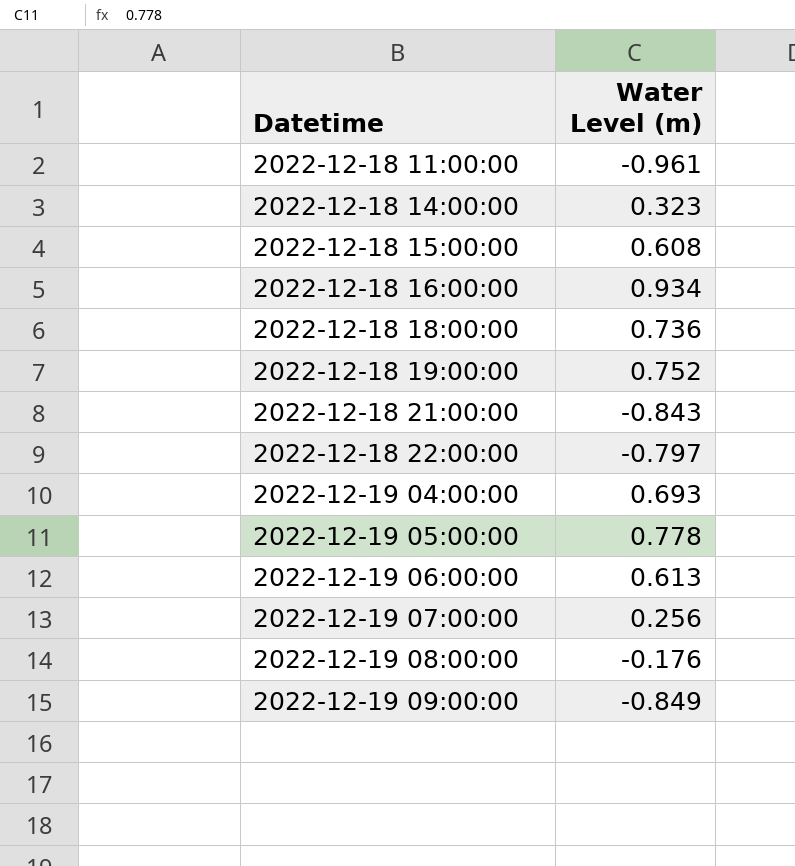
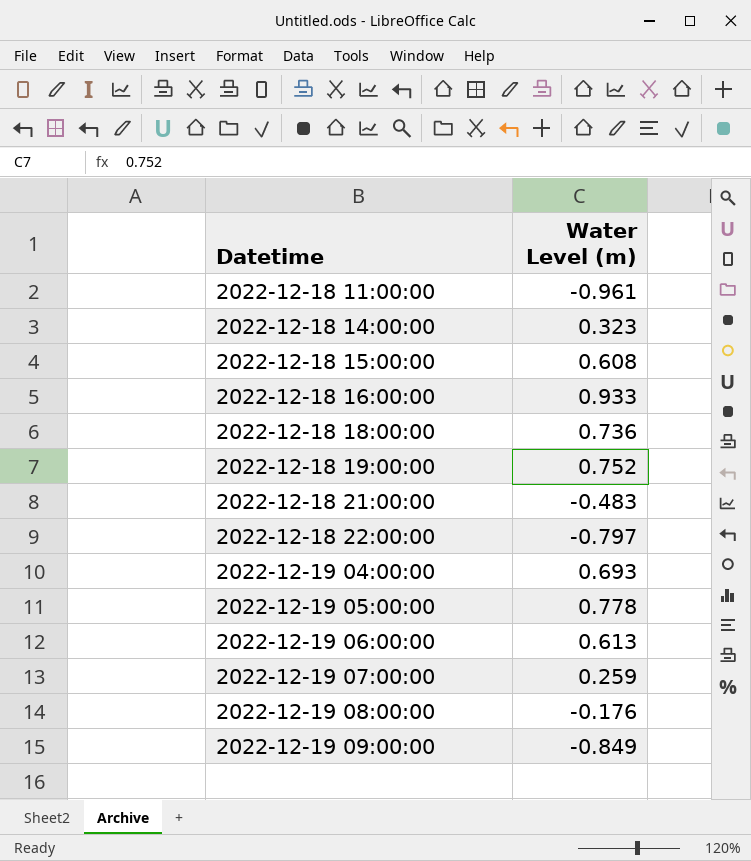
2022-12-18 16:00:00 | Water Level (m): 0.934 -> 0.933
2022-12-18 21:00:00 | Water Level (m): -0.843 -> -0.483
2022-12-19 07:00:00 | Water Level (m): 0.256 -> 0.259

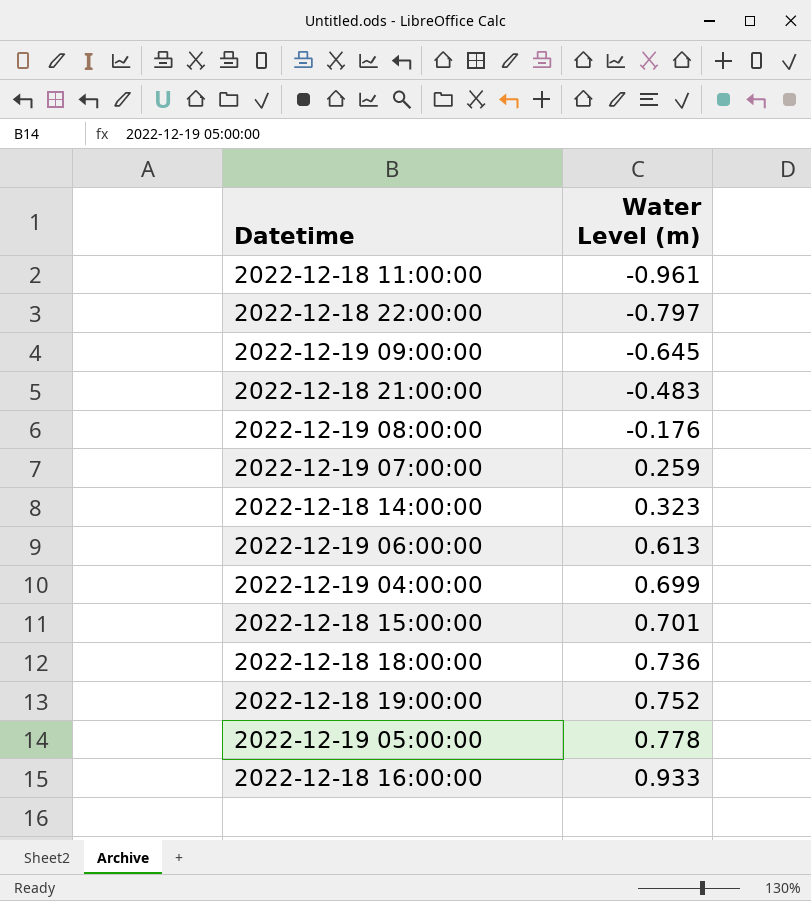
row order: Datetime ascending -> Water Level (m) ascending
2022-12-19 09:00:00 | Water Level (m): -0.849 -> -0.645
2022-12-19 04:00:00 | Water Level (m): 0.693 -> 0.699
2022-12-18 15:00:00 | Water Level (m): 0.608 -> 0.701

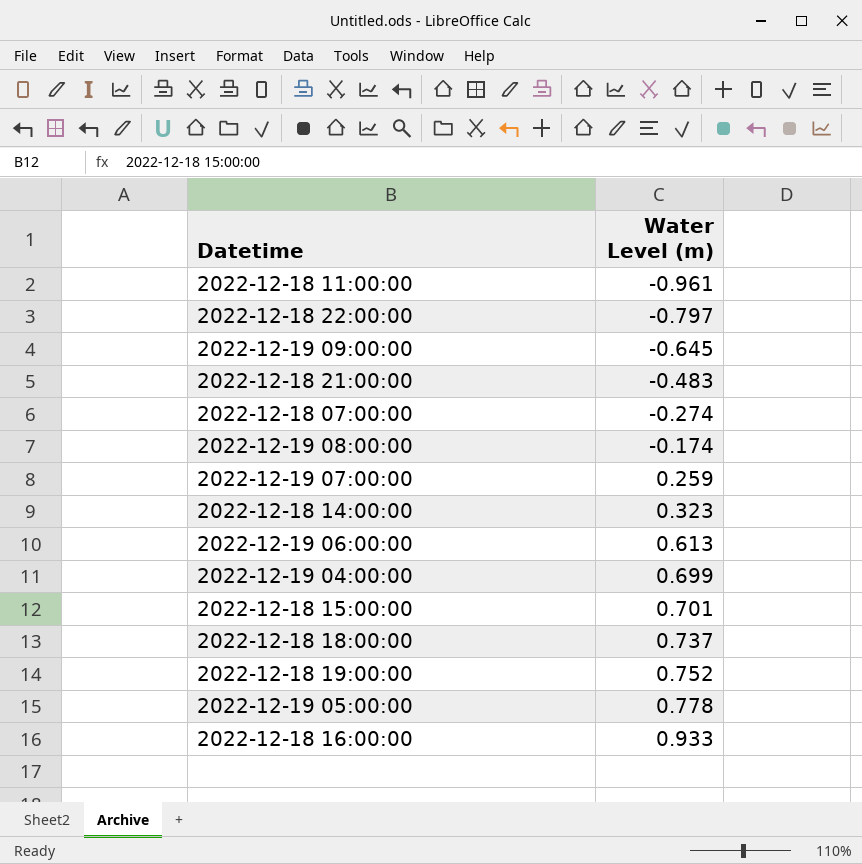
row 2022-12-18 07:00:00: none -> -0.274
2022-12-19 08:00:00 | Water Level (m): -0.176 -> -0.174
2022-12-18 18:00:00 | Water Level (m): 0.736 -> 0.737

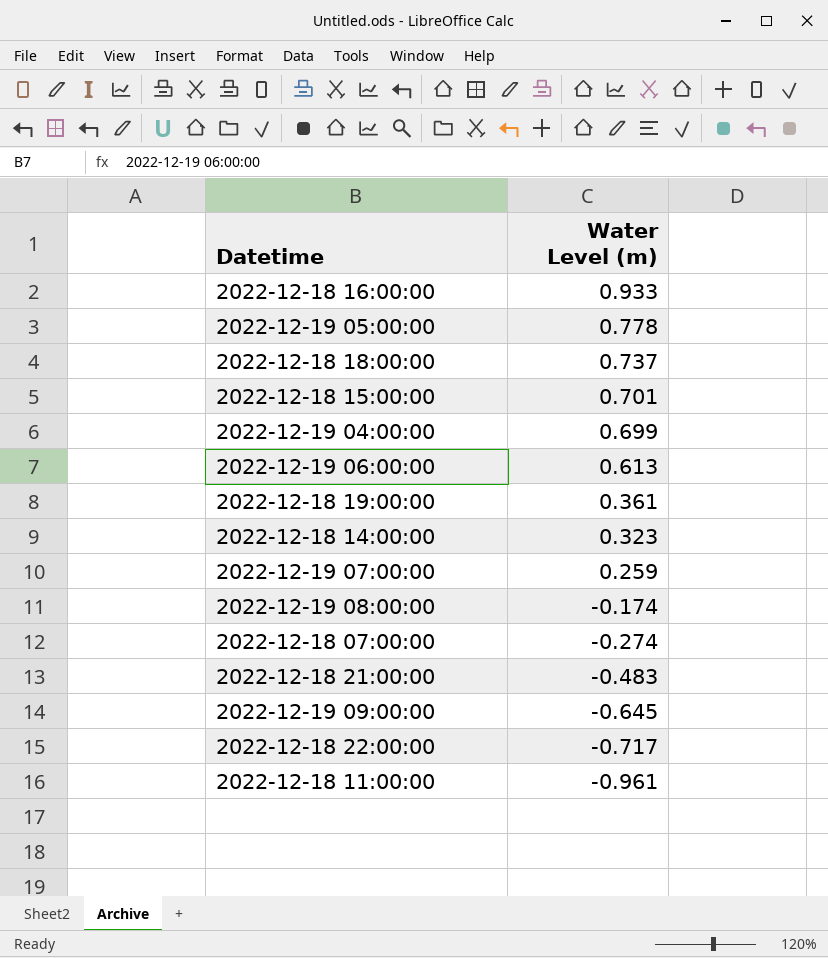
row order: Water Level (m) ascending -> Water Level (m) descending
2022-12-18 19:00:00 | Water Level (m): 0.752 -> 0.361
2022-12-18 22:00:00 | Water Level (m): -0.797 -> -0.717

